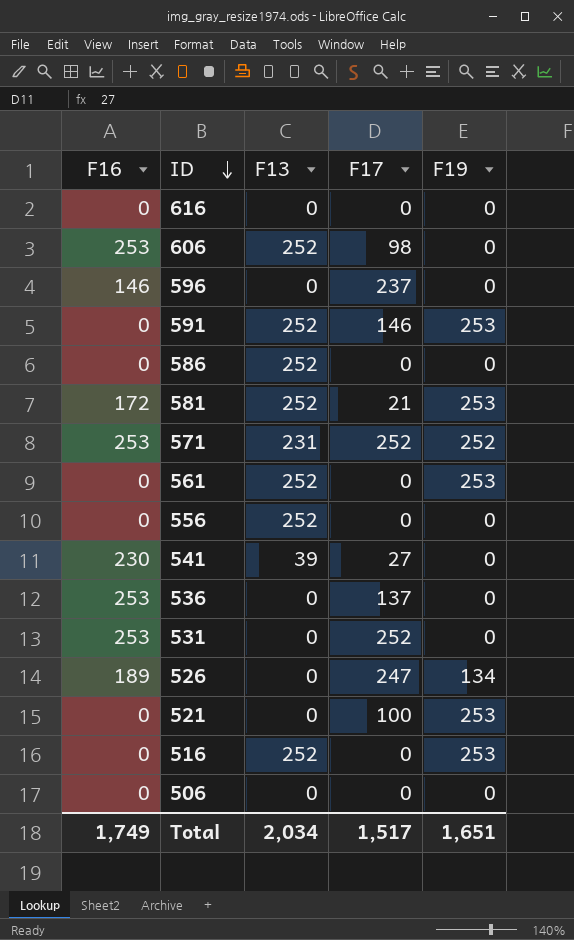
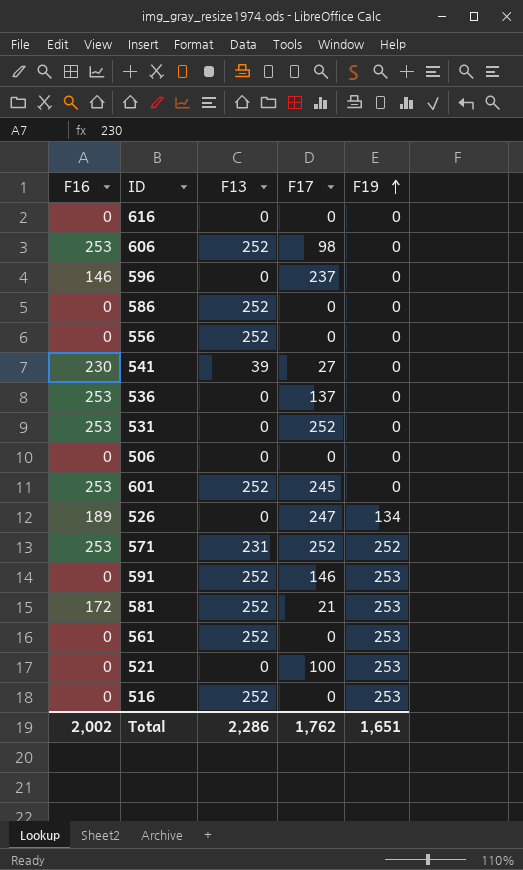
row order: ID descending -> F19 ascending
row 601: none -> 253 | 252 | 245 | 0
Total | F16: 1,749 -> 2,002
Total | F13: 2,034 -> 2,286
Total | F17: 1,517 -> 1,762

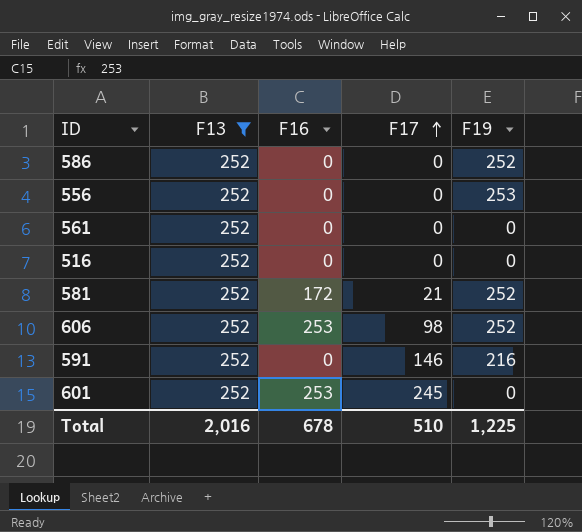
filter: none -> F13 = 252
row order: F19 ascending -> F17 ascending
column F16 | position: 1 -> 3
586 | F19: 0 -> 252
556 | F19: 0 -> 253
561 | F19: 253 -> 0
516 | F19: 253 -> 0
581 | F19: 253 -> 252
606 | F19: 0 -> 252
591 | F19: 253 -> 216
Total | F13: 2,286 -> 2,016
Total | F16: 2,002 -> 678
Total | F17: 1,762 -> 510
Total | F19: 1,651 -> 1,225

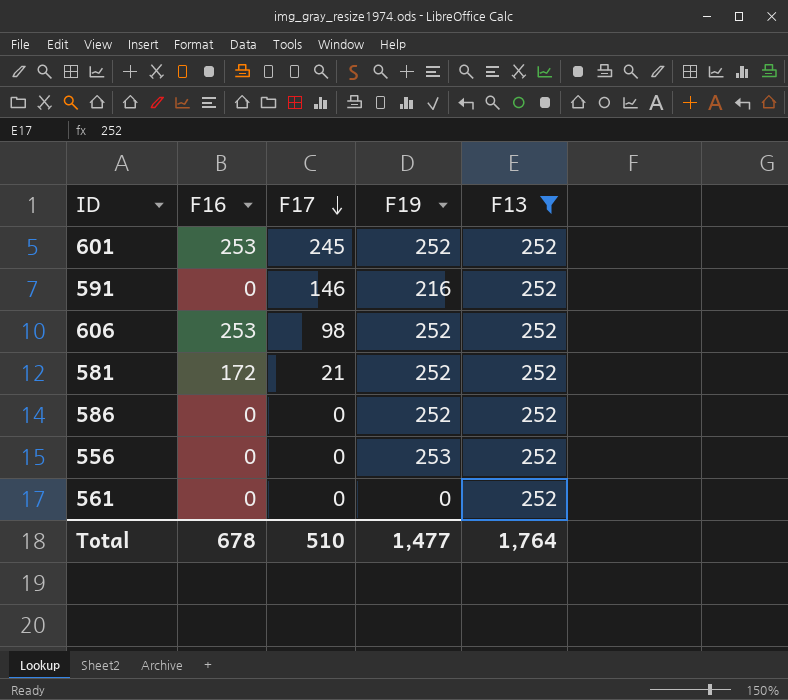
row order: F17 ascending -> F17 descending
column F13 | position: 2 -> 5
row 516: 252 | 0 | 0 | 0 -> none
601 | F19: 0 -> 252
Total | F19: 1,225 -> 1,477
Total | F13: 2,016 -> 1,764

